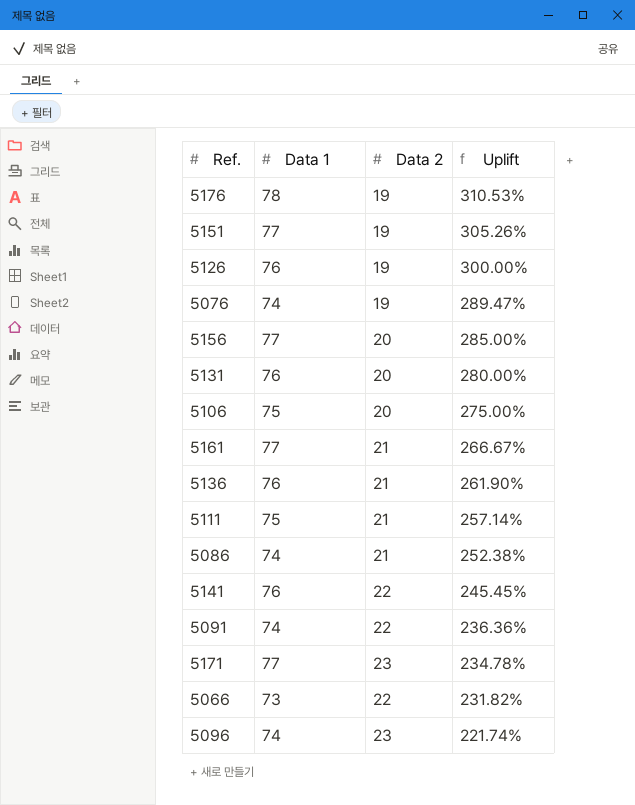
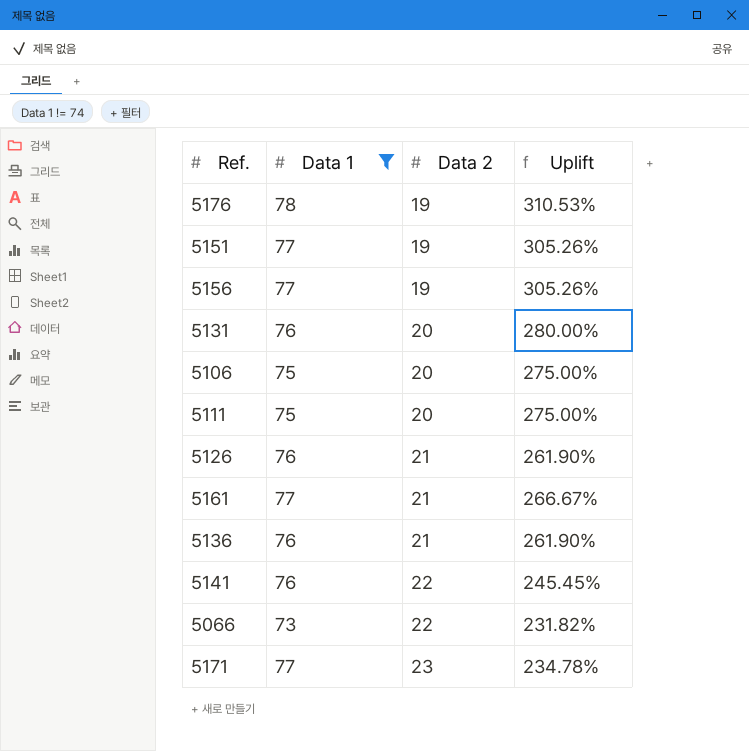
filter: none -> Data 1 != 74
row order: Uplift descending -> Data 2 ascending
5156 | Data 2: 20 -> 19
5156 | Uplift: 285.00% -> 305.26%
5111 | Data 2: 21 -> 20
5111 | Uplift: 257.14% -> 275.00%
5126 | Data 2: 19 -> 21
5126 | Uplift: 300.00% -> 261.90%

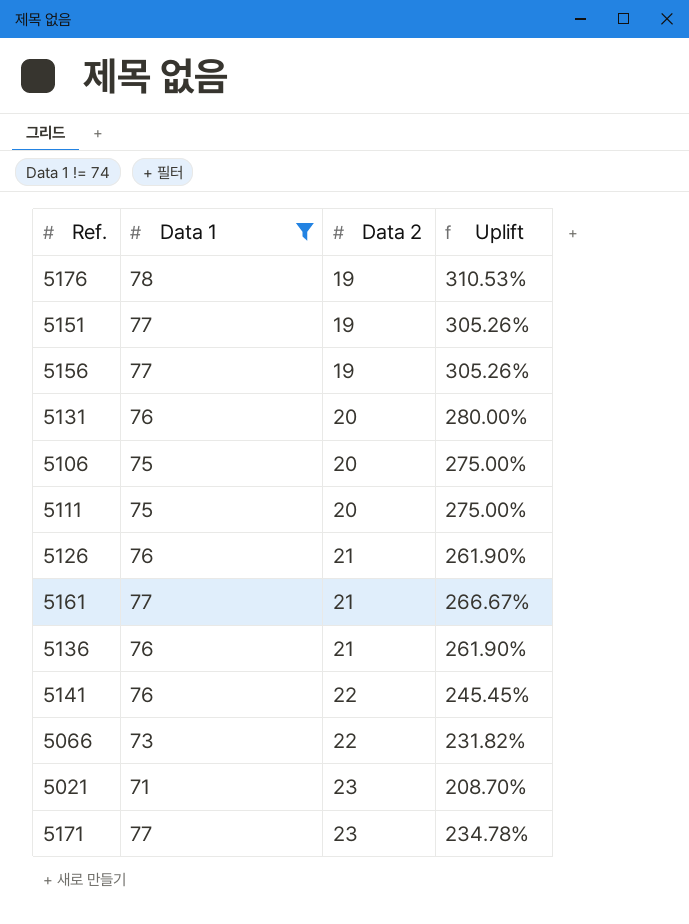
row 5021: none -> 71 | 23 | 208.70%

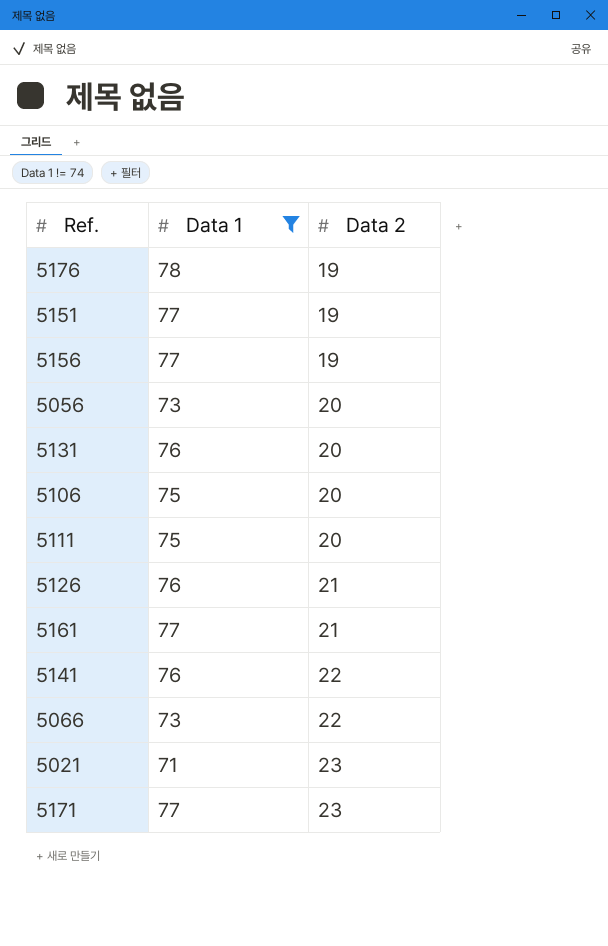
column Uplift | formula: ([Data 1] - [Data 2]) / [Data 2] -> none
row 5136: 76 | 21 | 261.90% -> none
row 5056: none -> 73 | 20

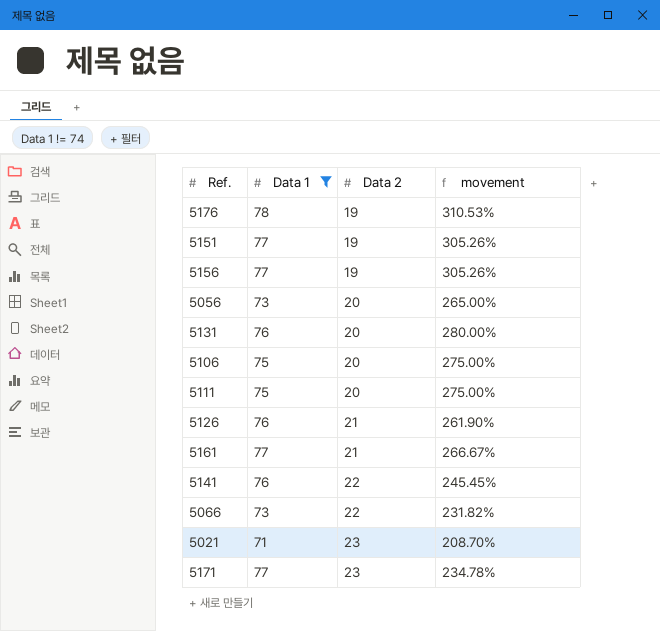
column movement | formula: none -> ([Data 1] - [Data 2]) / [Data 2]

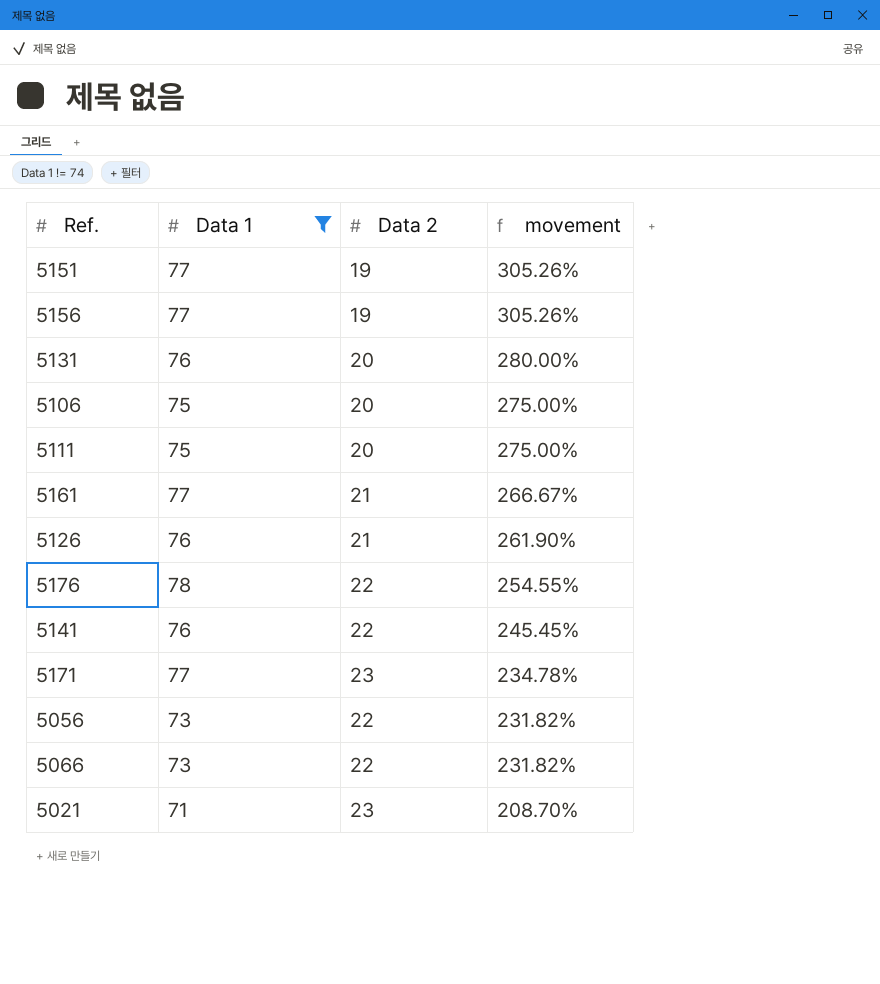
row order: Data 2 ascending -> movement descending
5176 | Data 2: 19 -> 22
5176 | movement: 310.53% -> 254.55%
5056 | Data 2: 20 -> 22
5056 | movement: 265.00% -> 231.82%

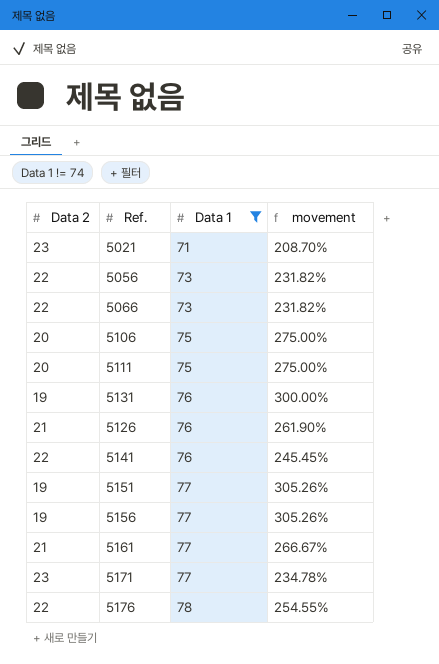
row order: movement descending -> Data 1 ascending
column Data 2 | position: 3 -> 1
5131 | Data 2: 20 -> 19
5131 | movement: 280.00% -> 300.00%

